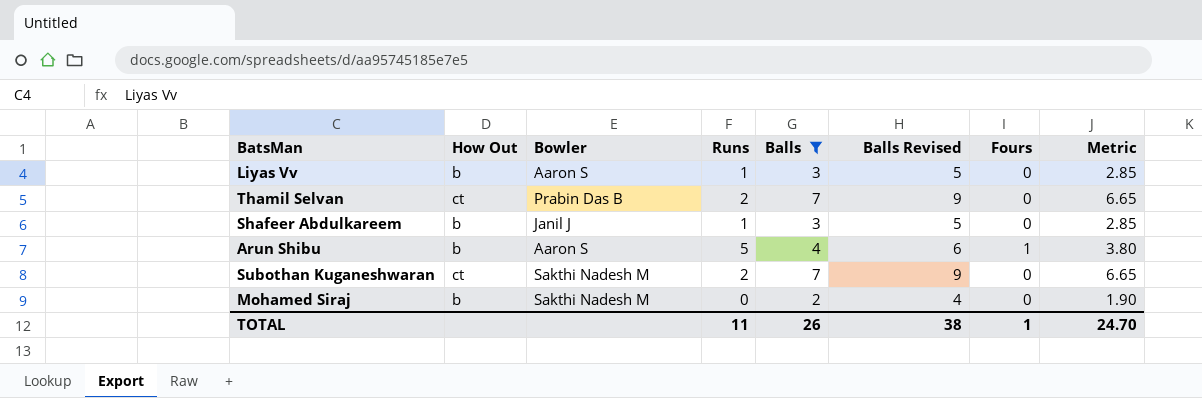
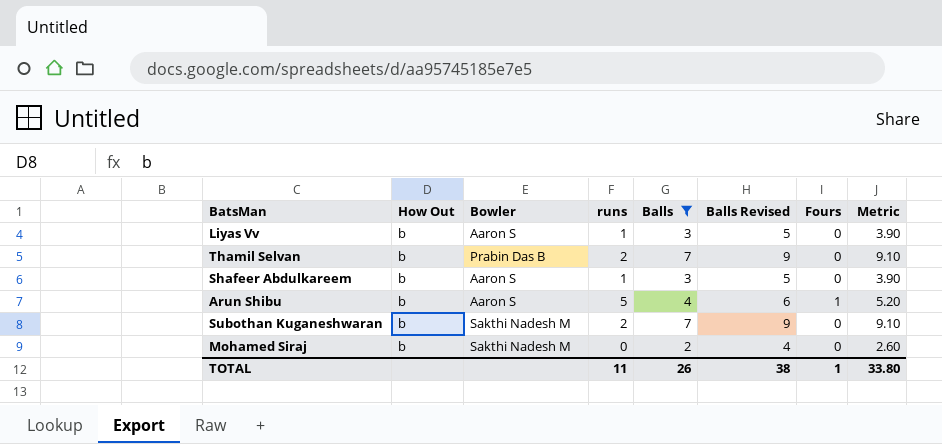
column name: Runs -> runs
column Metric | formula: [Balls] * 0.95 -> [Balls] * 1.3
Thamil Selvan | How Out: ct -> b
Shafeer Abdulkareem | Bowler: Janil J -> Aaron S
Subothan Kuganeshwaran | How Out: ct -> b
TOTAL | Metric: 24.70 -> 33.80

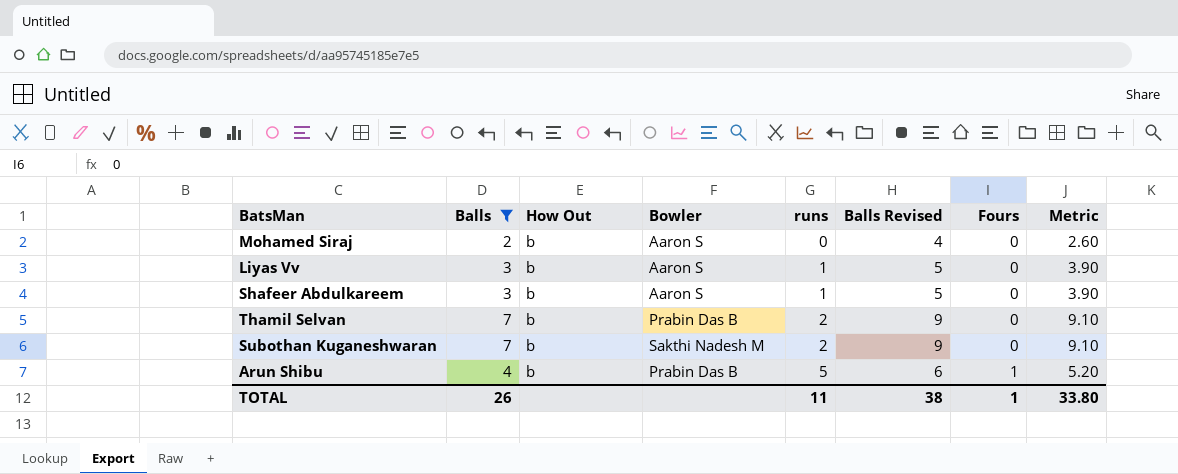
row order: none -> runs ascending
column Balls | position: 5 -> 2
Mohamed Siraj | Bowler: Sakthi Nadesh M -> Aaron S
Arun Shibu | Bowler: Aaron S -> Prabin Das B

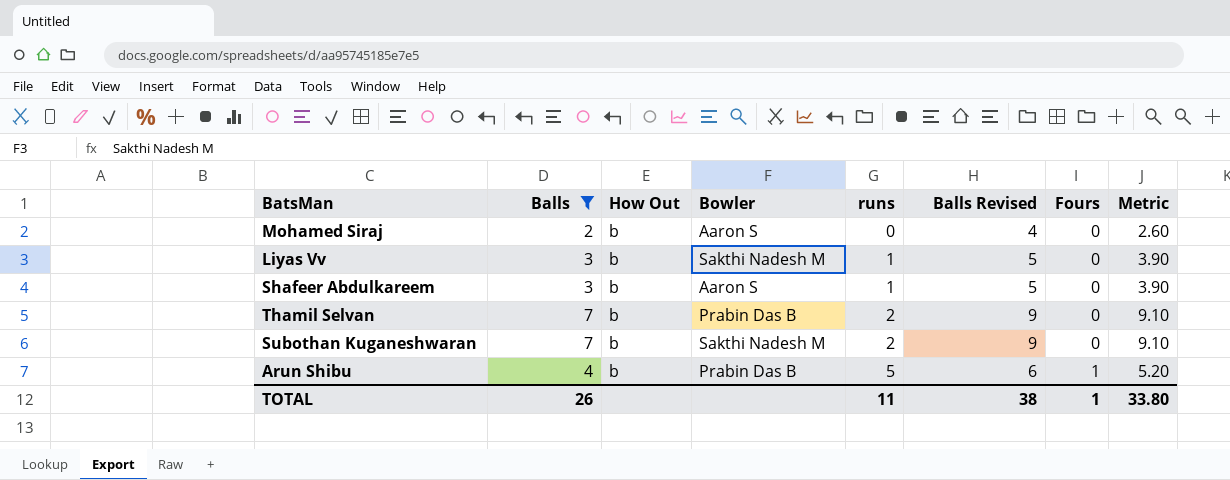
Liyas Vv | Bowler: Aaron S -> Sakthi Nadesh M

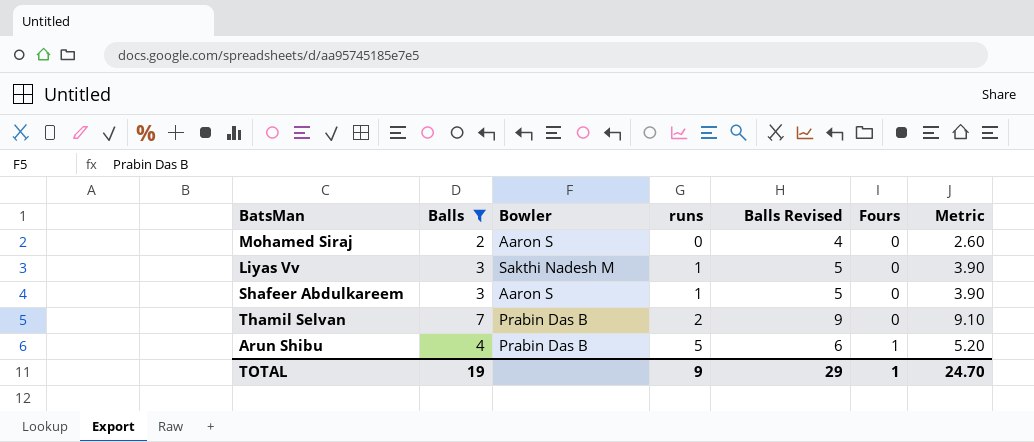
column How Out | position: 3 -> none
row Subothan Kuganeshwaran: 7 | b | Sakthi Nadesh M | 2 | 9 | 0 | 9.10 -> none
TOTAL | Balls: 26 -> 19
TOTAL | runs: 11 -> 9
TOTAL | Balls Revised: 38 -> 29
TOTAL | Metric: 33.80 -> 24.70

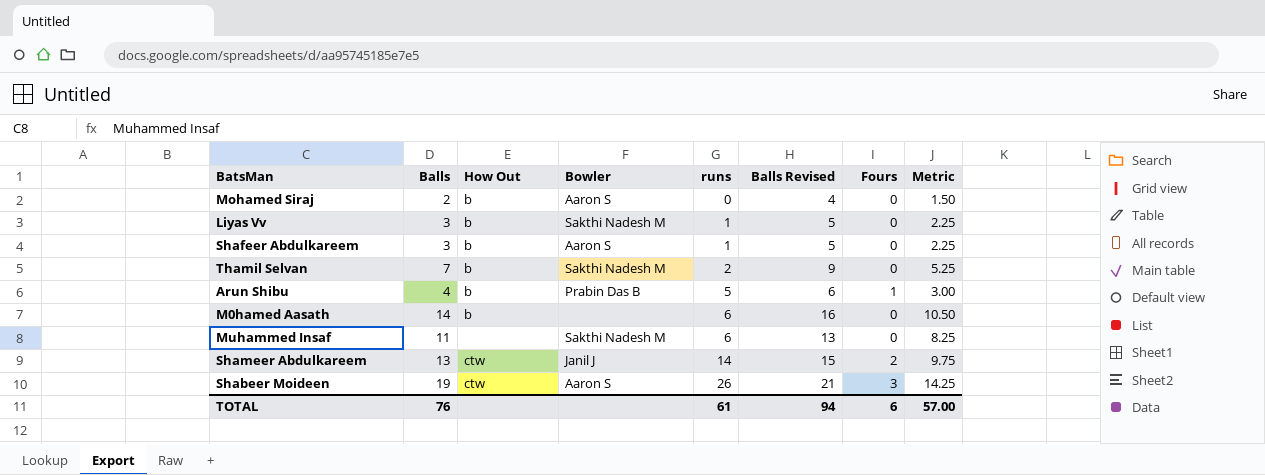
filter: Balls <= 7 -> none
column How Out | position: none -> 3
column Metric | formula: [Balls] * 1.3 -> [Balls] * 0.75
Thamil Selvan | Bowler: Prabin Das B -> Sakthi Nadesh M
TOTAL | Balls: 19 -> 76
TOTAL | runs: 9 -> 61
TOTAL | Balls Revised: 29 -> 94
TOTAL | Fours: 1 -> 6
TOTAL | Metric: 24.70 -> 57.00

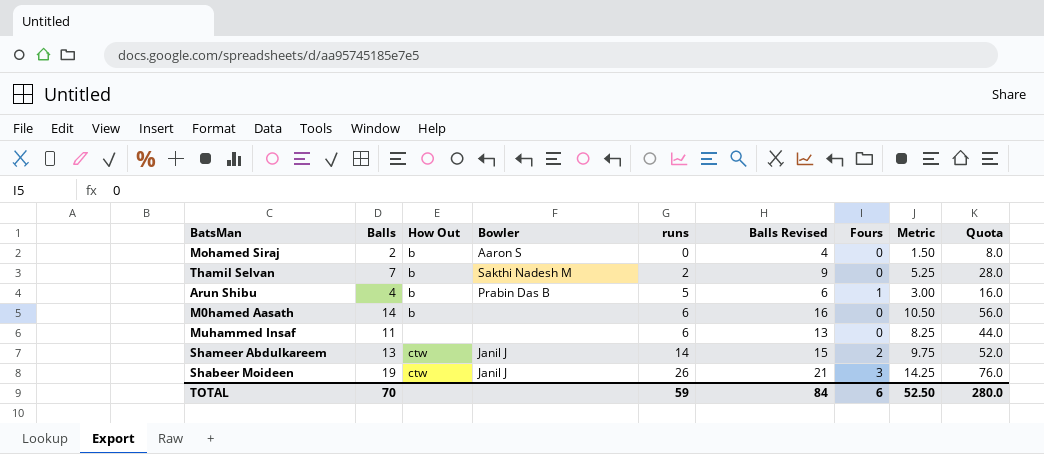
column Quota | formula: none -> [Balls] * 4
row Liyas Vv: 3 | b | Sakthi Nadesh M | 1 | 5 | 0 | 2.25 -> none
row Shafeer Abdulkareem: 3 | b | Aaron S | 1 | 5 | 0 | 2.25 -> none
Muhammed Insaf | Bowler: Sakthi Nadesh M -> none
Shabeer Moideen | Bowler: Aaron S -> Janil J
TOTAL | Balls: 76 -> 70
TOTAL | runs: 61 -> 59
TOTAL | Balls Revised: 94 -> 84
TOTAL | Metric: 57.00 -> 52.50

